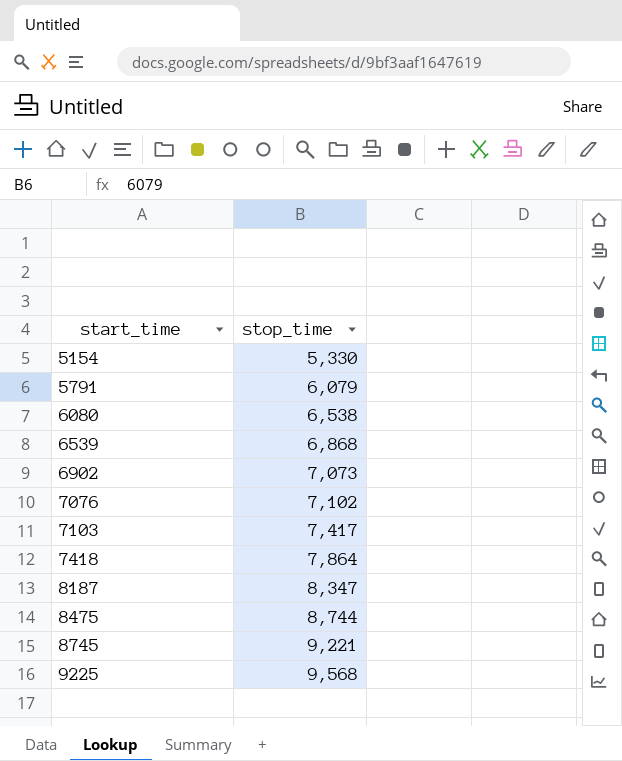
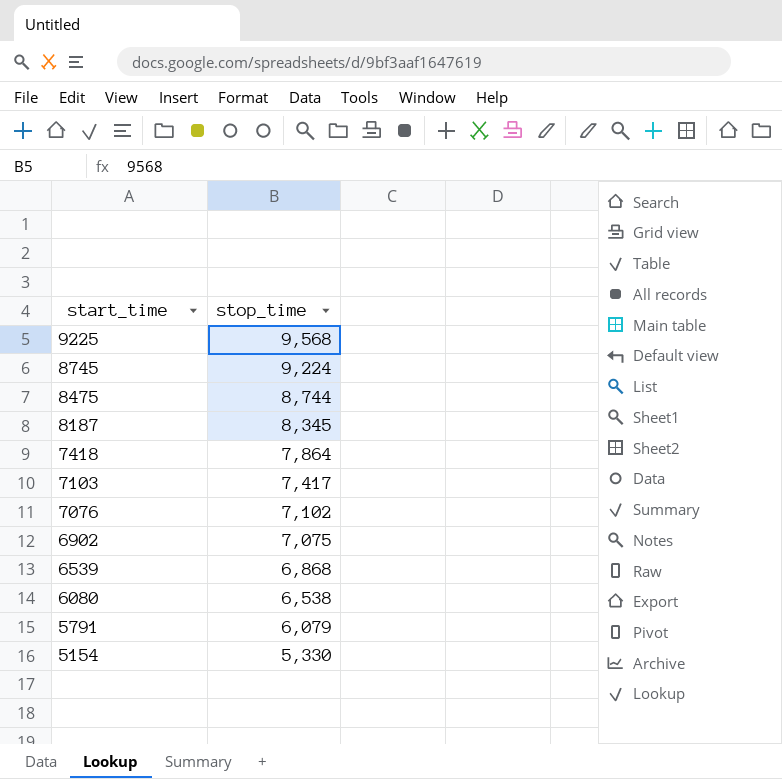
row order: start_time ascending -> start_time descending
8745 | stop_time: 9,221 -> 9,224
8187 | stop_time: 8,347 -> 8,345
6902 | stop_time: 7,073 -> 7,075

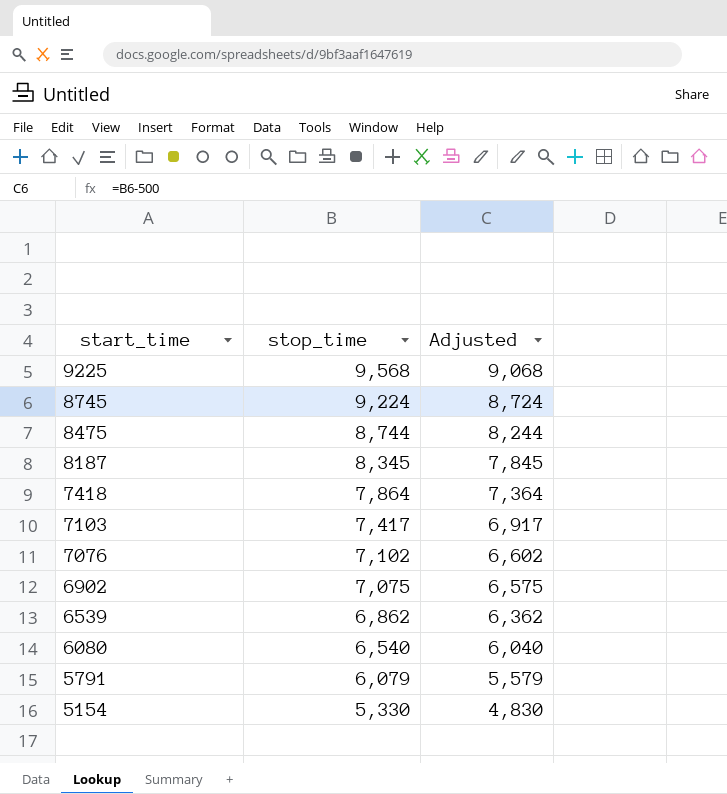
column Adjusted | formula: none -> [stop_time] - 500
6539 | stop_time: 6,868 -> 6,862
6080 | stop_time: 6,538 -> 6,540

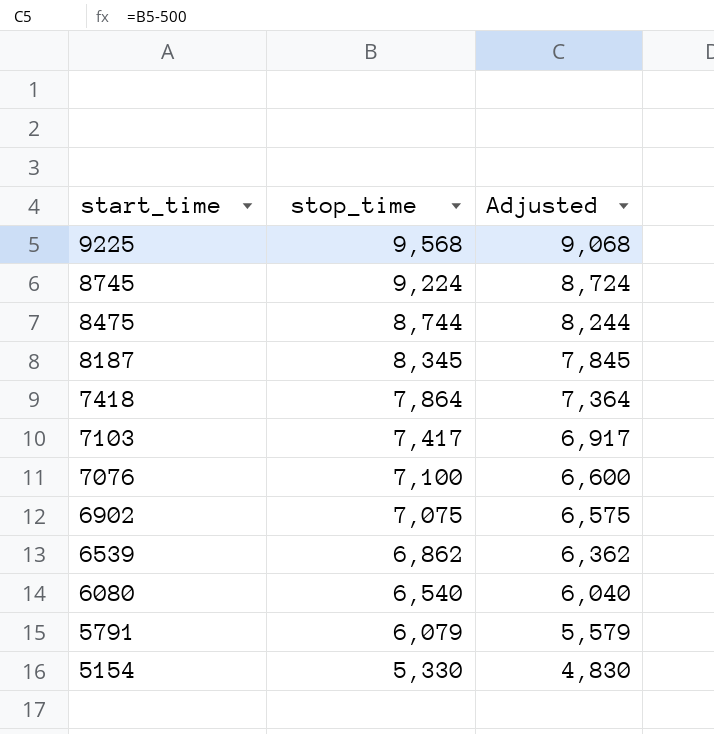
7076 | stop_time: 7,102 -> 7,100
7076 | Adjusted: 6,602 -> 6,600

